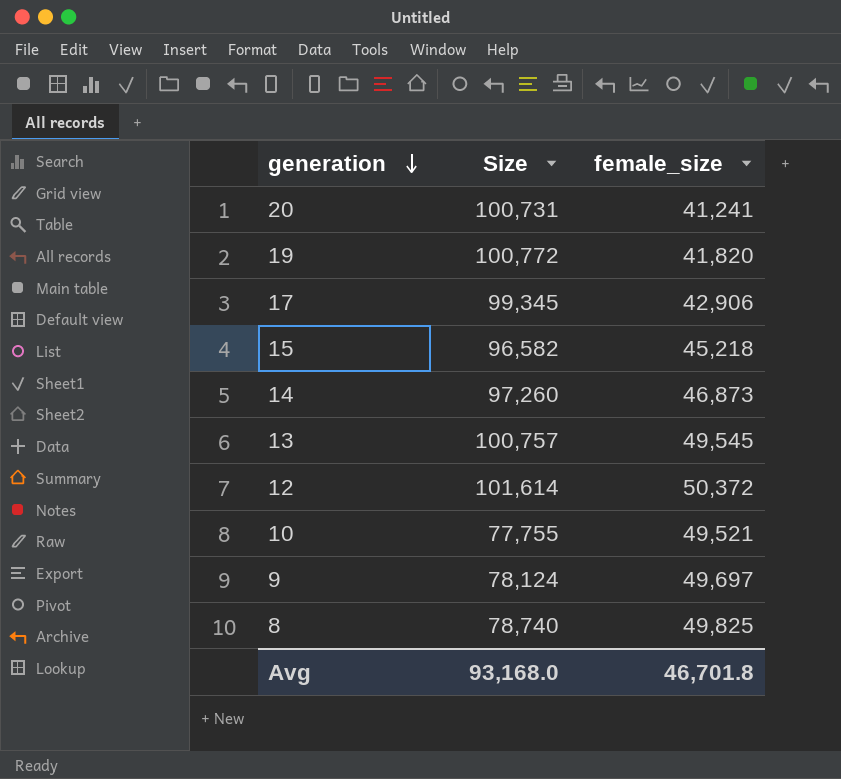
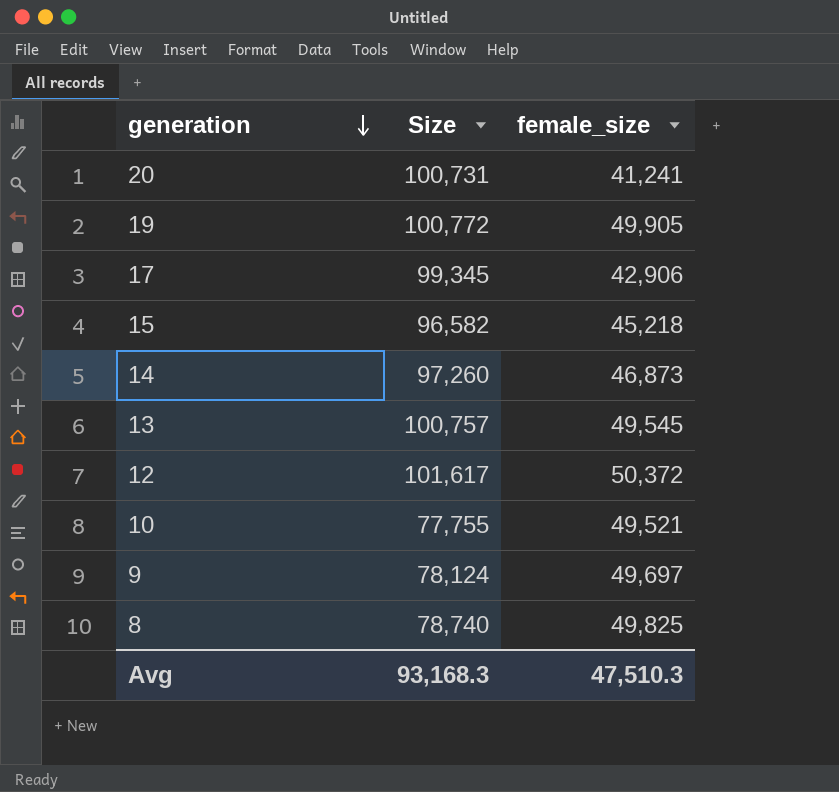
19 | female_size: 41,820 -> 49,905
12 | Size: 101,614 -> 101,617
Avg | Size: 93,168.0 -> 93,168.3
Avg | female_size: 46,701.8 -> 47,510.3

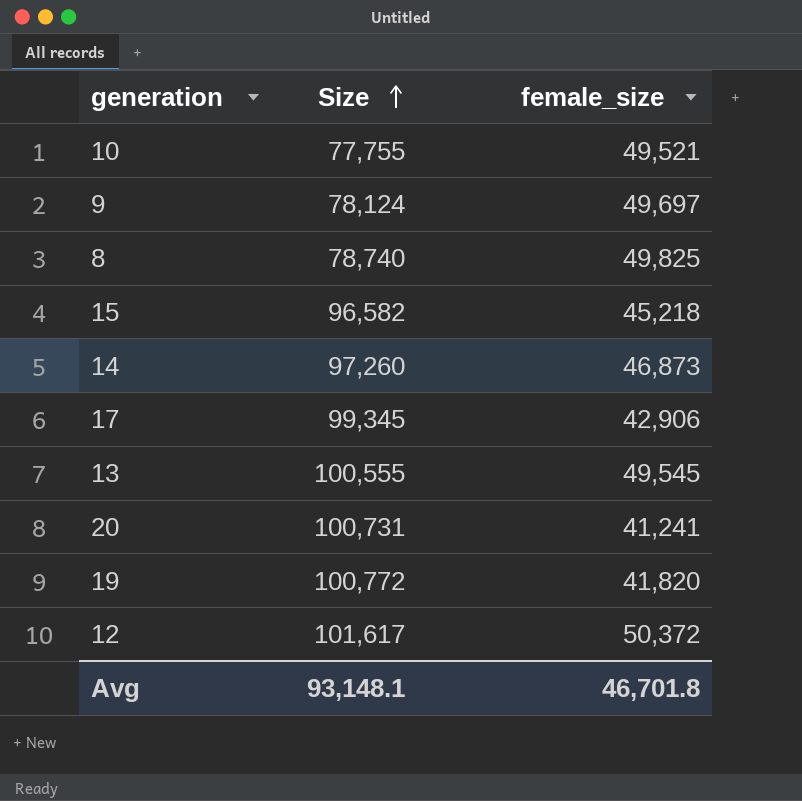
row order: generation descending -> Size ascending
13 | Size: 100,757 -> 100,555
19 | female_size: 49,905 -> 41,820
Avg | Size: 93,168.3 -> 93,148.1
Avg | female_size: 47,510.3 -> 46,701.8

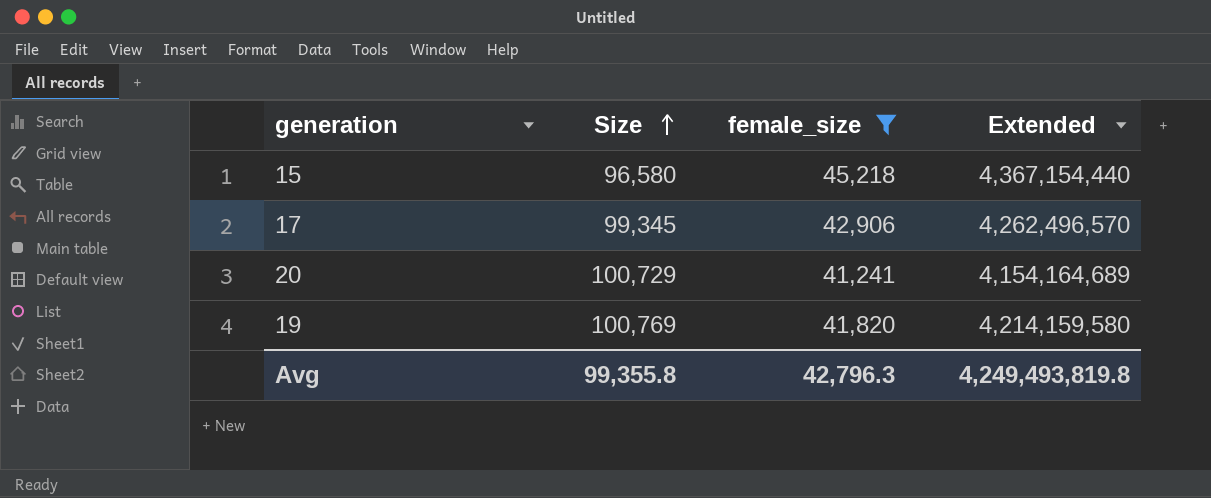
filter: none -> female_size <= 45,218
column Extended | formula: none -> [Size] * [female_size]
15 | Size: 96,582 -> 96,580
20 | Size: 100,731 -> 100,729
19 | Size: 100,772 -> 100,769
Avg | Size: 93,148.1 -> 99,355.8
Avg | female_size: 46,701.8 -> 42,796.3

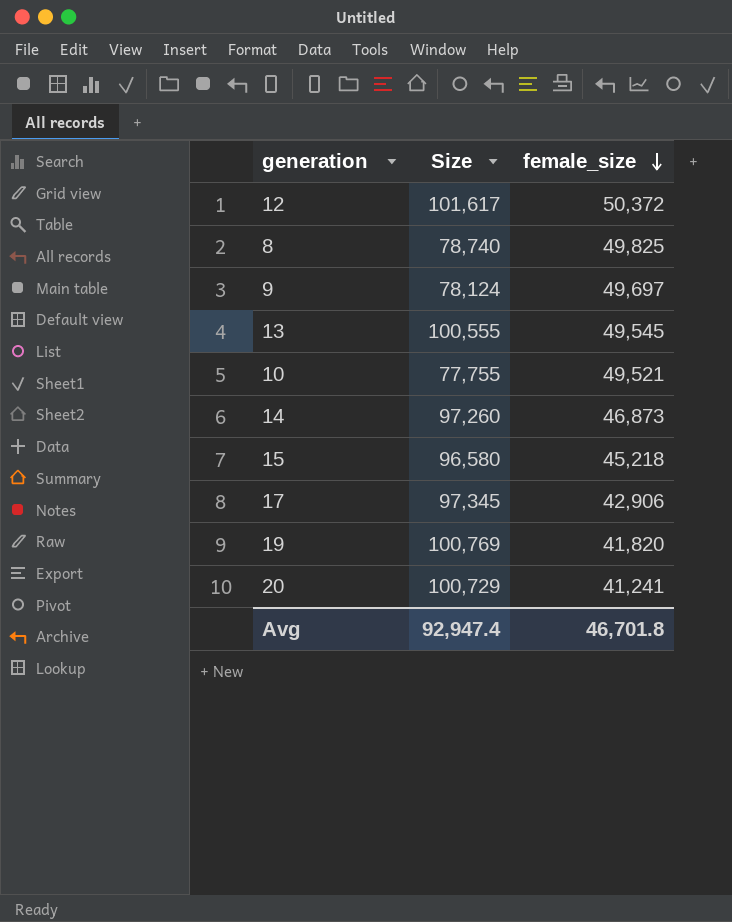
filter: female_size <= 45,218 -> none
row order: Size ascending -> female_size descending
column Extended | formula: [Size] * [female_size] -> none
17 | Size: 99,345 -> 97,345
Avg | Size: 99,355.8 -> 92,947.4
Avg | female_size: 42,796.3 -> 46,701.8

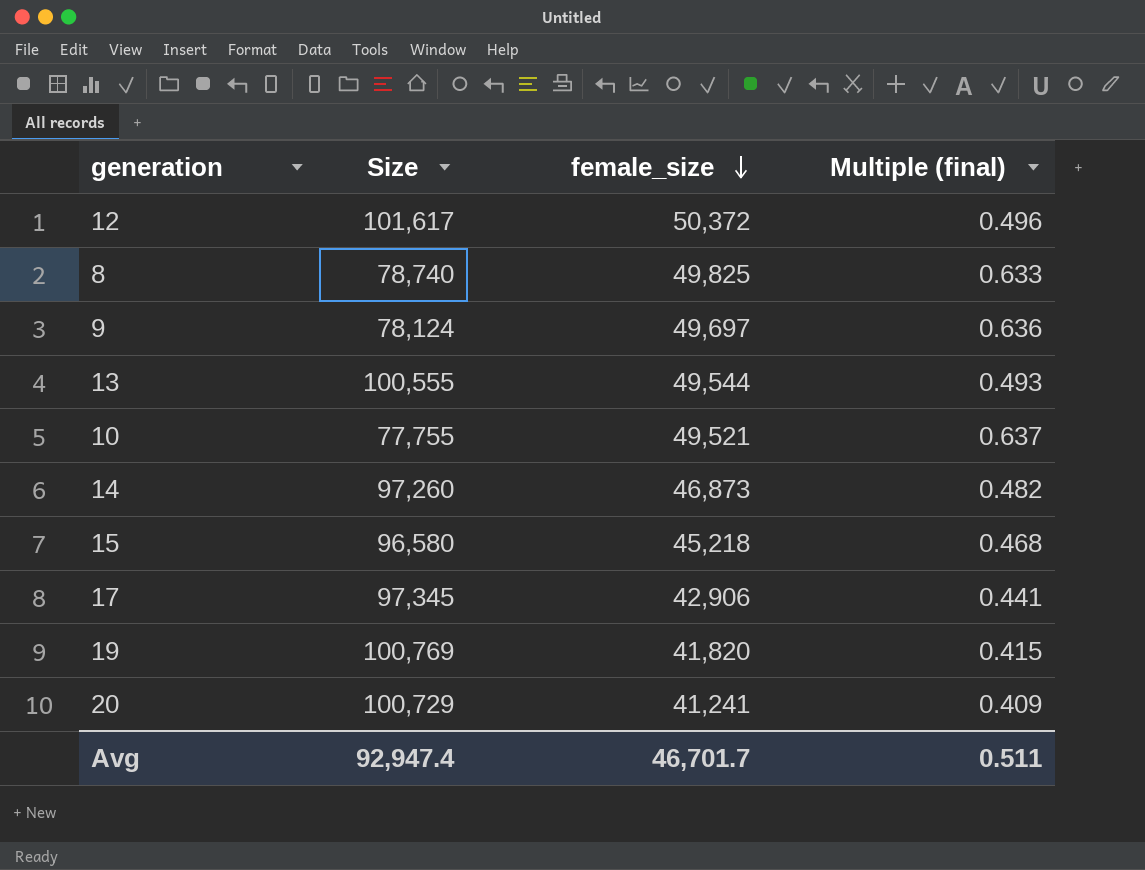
column Multiple (final) | formula: none -> [female_size] / [Size]
13 | female_size: 49,545 -> 49,544
Avg | female_size: 46,701.8 -> 46,701.7

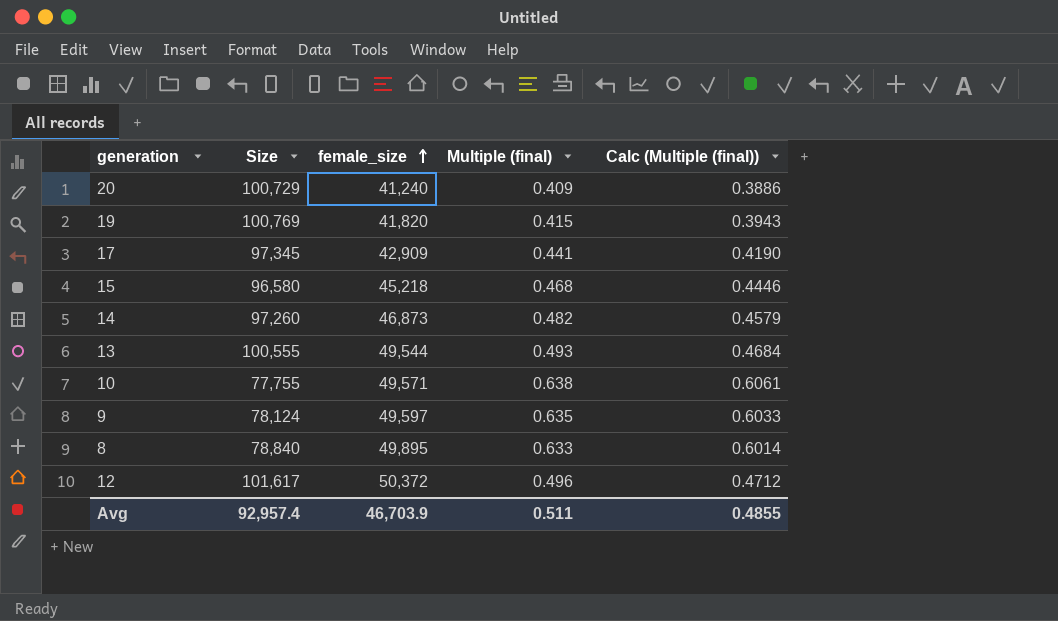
row order: female_size descending -> female_size ascending
column Calc (Multiple (final)) | formula: none -> [Multiple (final)] * 0.95
20 | female_size: 41,241 -> 41,240
17 | female_size: 42,906 -> 42,909
10 | female_size: 49,521 -> 49,571
10 | Multiple (final): 0.637 -> 0.638
9 | female_size: 49,697 -> 49,597
9 | Multiple (final): 0.636 -> 0.635
8 | Size: 78,740 -> 78,840
8 | female_size: 49,825 -> 49,895
Avg | Size: 92,947.4 -> 92,957.4
Avg | female_size: 46,701.7 -> 46,703.9

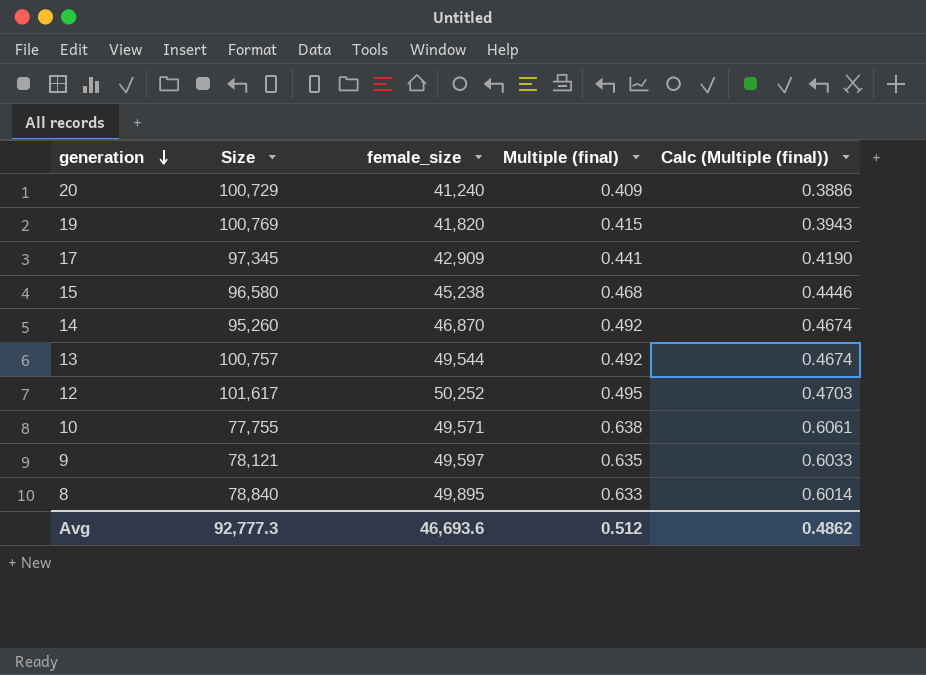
row order: female_size ascending -> generation descending
15 | female_size: 45,218 -> 45,238
14 | Size: 97,260 -> 95,260
14 | female_size: 46,873 -> 46,870
14 | Multiple (final): 0.482 -> 0.492
14 | Calc (Multiple (final)): 0.4579 -> 0.4674
13 | Size: 100,555 -> 100,757
13 | Multiple (final): 0.493 -> 0.492
13 | Calc (Multiple (final)): 0.4684 -> 0.4674
12 | female_size: 50,372 -> 50,252
12 | Multiple (final): 0.496 -> 0.495
12 | Calc (Multiple (final)): 0.4712 -> 0.4703
9 | Size: 78,124 -> 78,121
Avg | Size: 92,957.4 -> 92,777.3
Avg | female_size: 46,703.9 -> 46,693.6
Avg | Multiple (final): 0.511 -> 0.512
Avg | Calc (Multiple (final)): 0.4855 -> 0.4862

